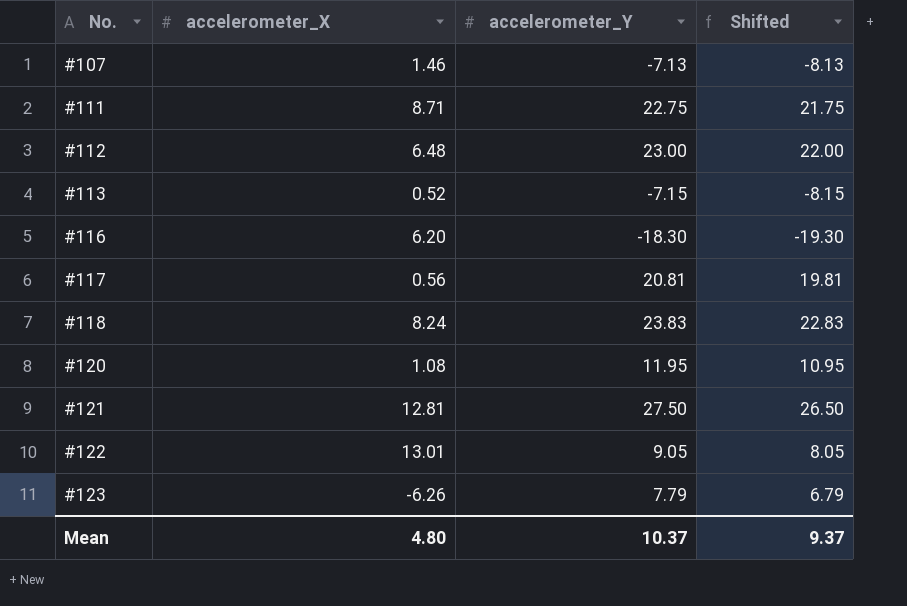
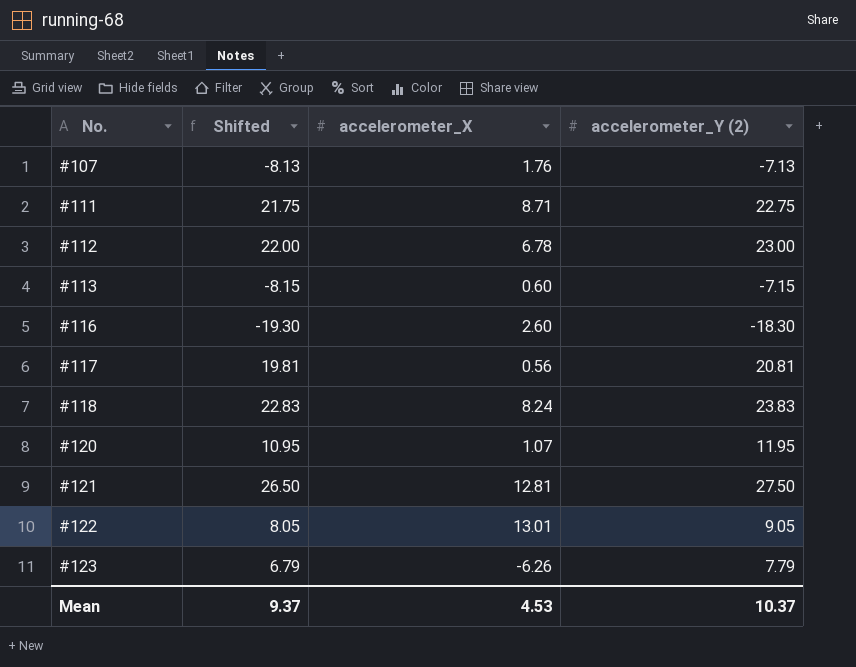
column Shifted | position: 4 -> 2
column name: accelerometer_Y -> accelerometer_Y (2)
#107 | accelerometer_X: 1.46 -> 1.76
#112 | accelerometer_X: 6.48 -> 6.78
#113 | accelerometer_X: 0.52 -> 0.60
#116 | accelerometer_X: 6.20 -> 2.60
#120 | accelerometer_X: 1.08 -> 1.07
Mean | accelerometer_X: 4.80 -> 4.53

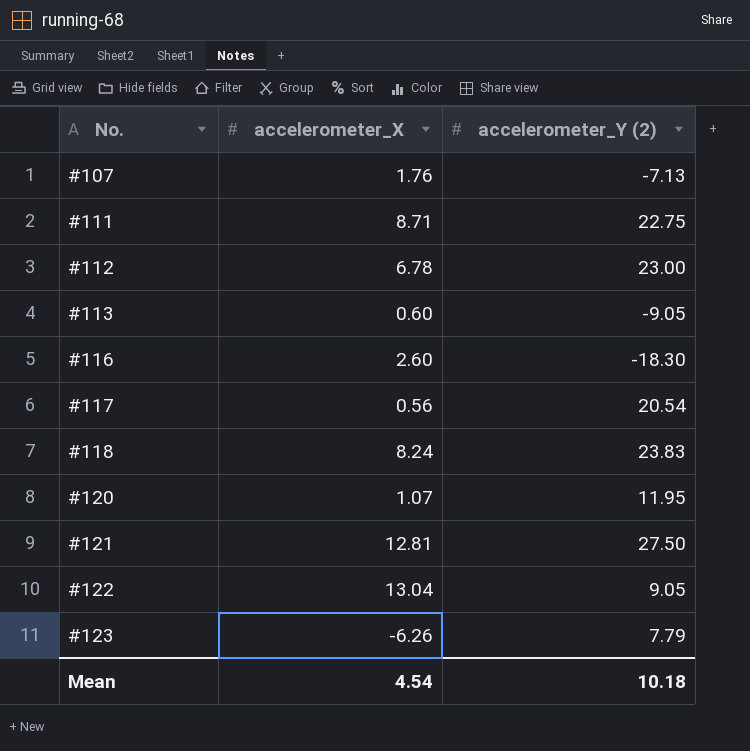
column Shifted | formula: [accelerometer_Y (2)] - 1 -> none
#113 | accelerometer_Y (2): -7.15 -> -9.05
#117 | accelerometer_Y (2): 20.81 -> 20.54
#122 | accelerometer_X: 13.01 -> 13.04
Mean | accelerometer_X: 4.53 -> 4.54
Mean | accelerometer_Y (2): 10.37 -> 10.18

